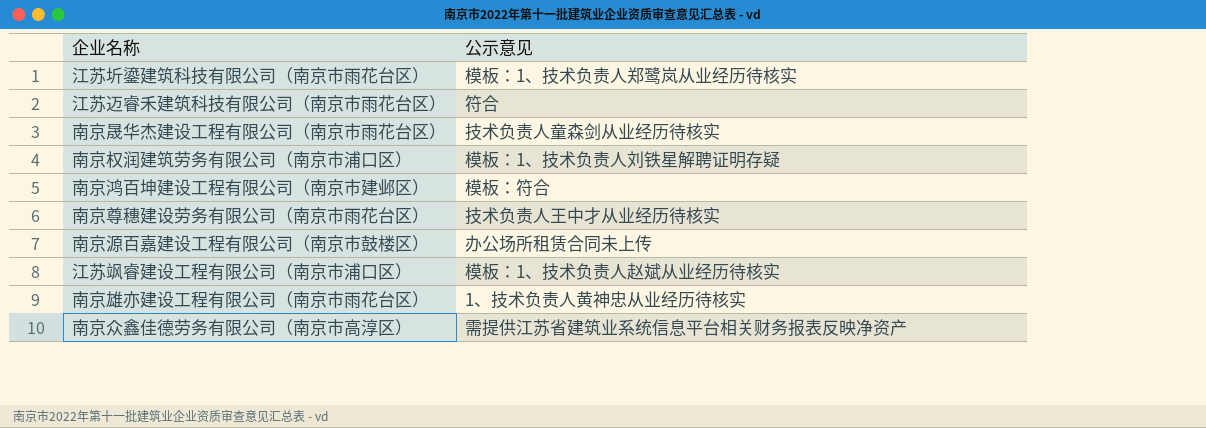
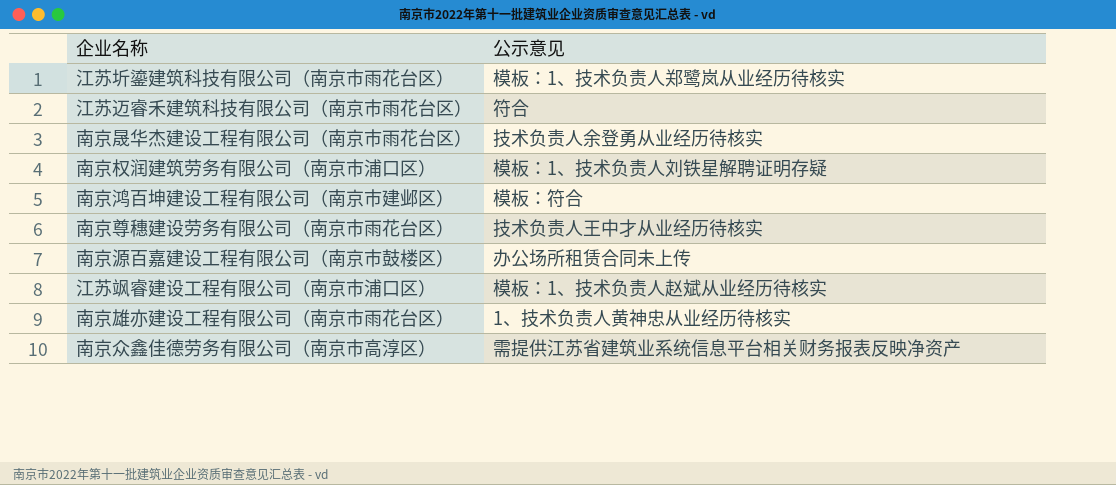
南京晟华杰建设工程有限公司（南京市雨花台区） | 公示意见: 技术负责人童森剑从业经历待核实 -> 技术负责人余登勇从业经历待核实

